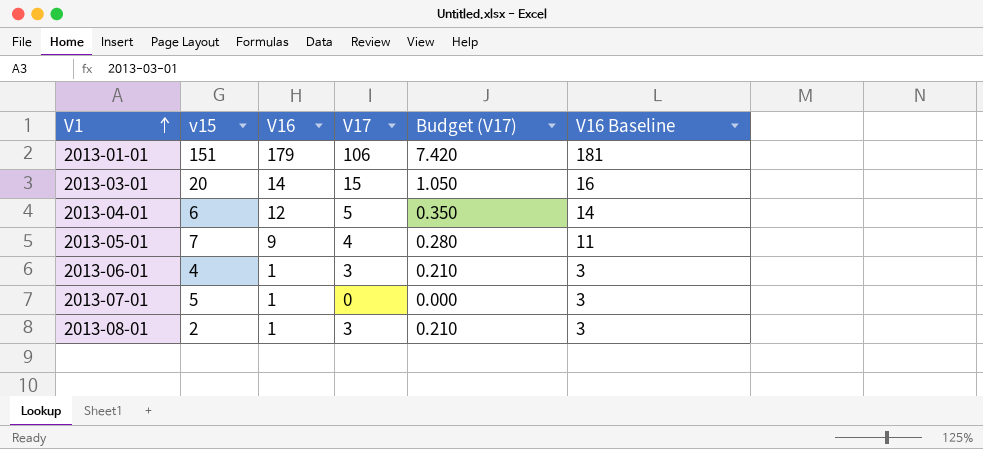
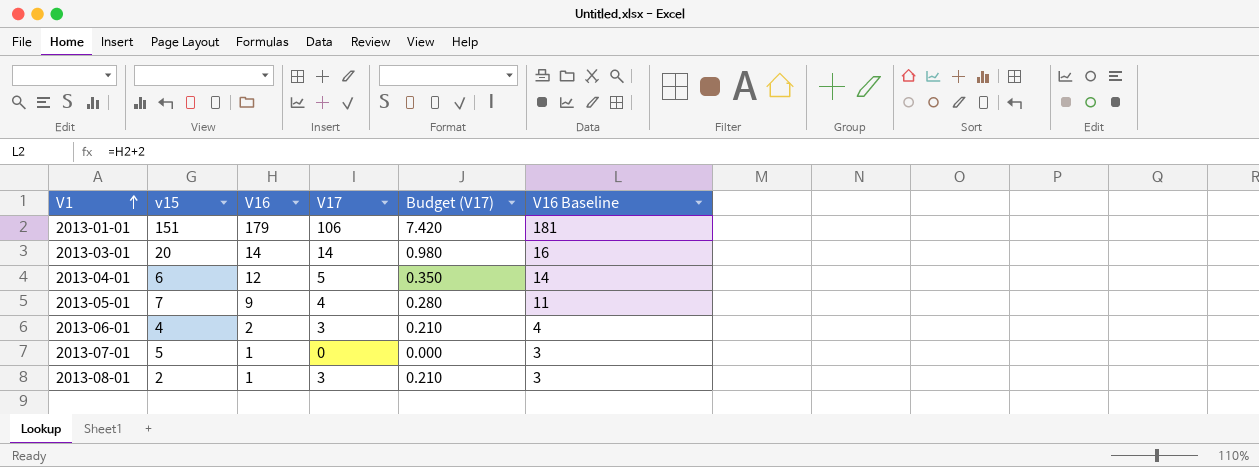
2013-03-01 | V17: 15 -> 14
2013-03-01 | Budget (V17): 1.050 -> 0.980
2013-06-01 | V16: 1 -> 2
2013-06-01 | V16 Baseline: 3 -> 4

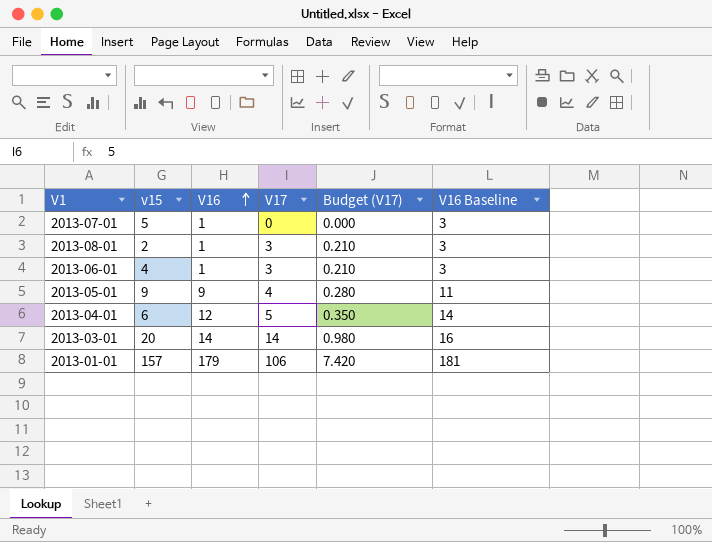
row order: V1 ascending -> V16 ascending
2013-06-01 | V16: 2 -> 1
2013-06-01 | V16 Baseline: 4 -> 3
2013-05-01 | v15: 7 -> 9
2013-01-01 | v15: 151 -> 157

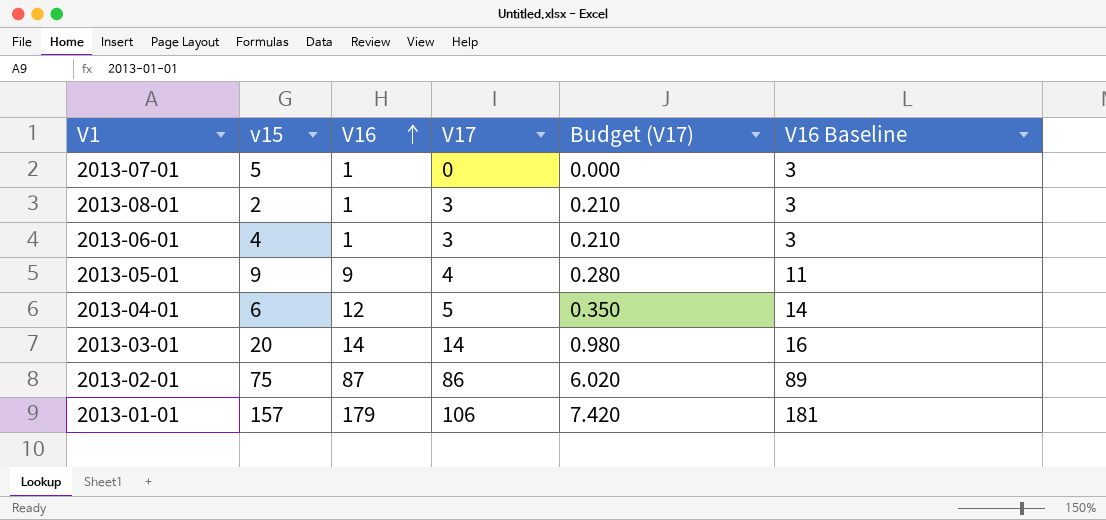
row 2013-02-01: none -> 75 | 87 | 86 | 6.020 | 89

